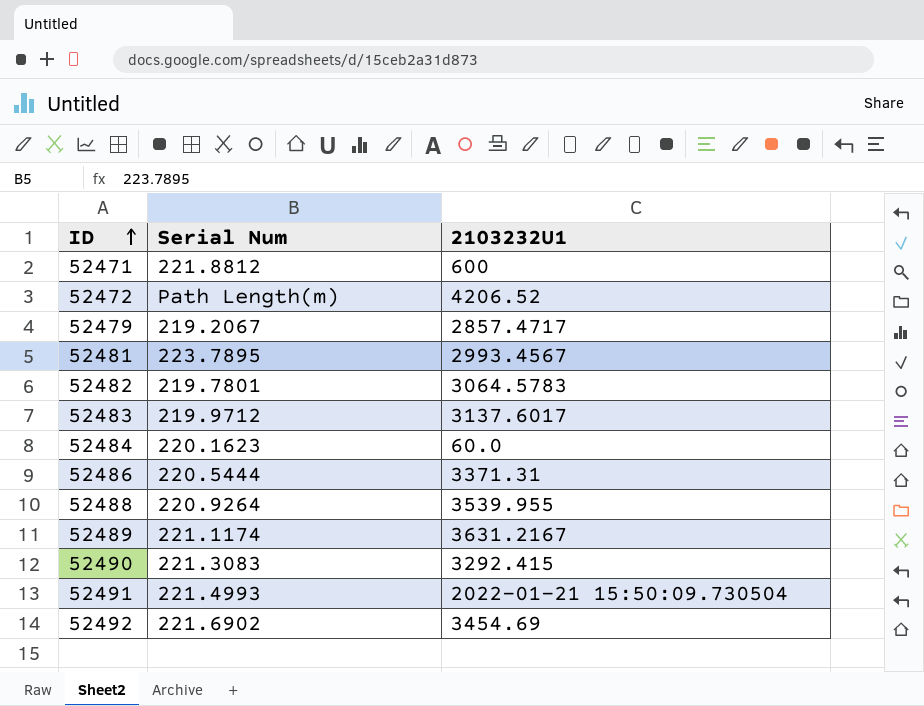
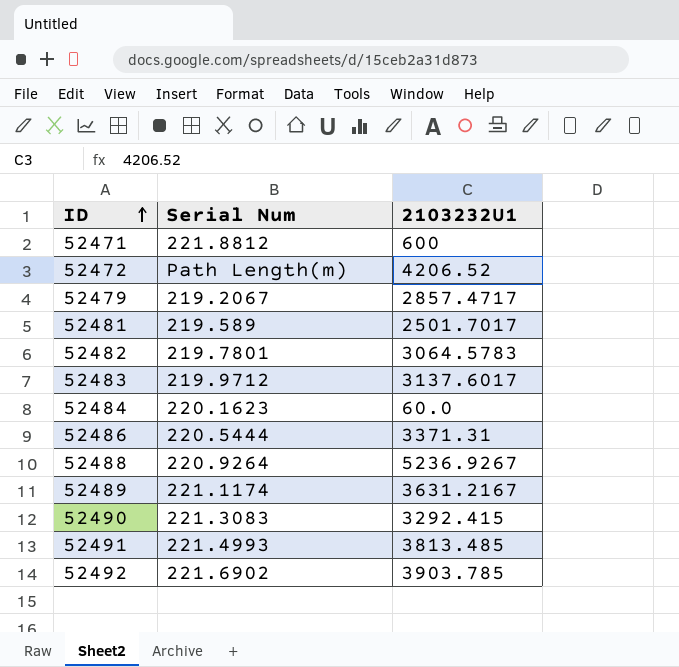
52481 | Serial Num: 223.7895 -> 219.589
52481 | 2103232U1: 2993.4567 -> 2501.7017
52488 | 2103232U1: 3539.955 -> 5236.9267
52491 | 2103232U1: 2022-01-21 15:50:09.730504 -> 3813.485
52492 | 2103232U1: 3454.69 -> 3903.785

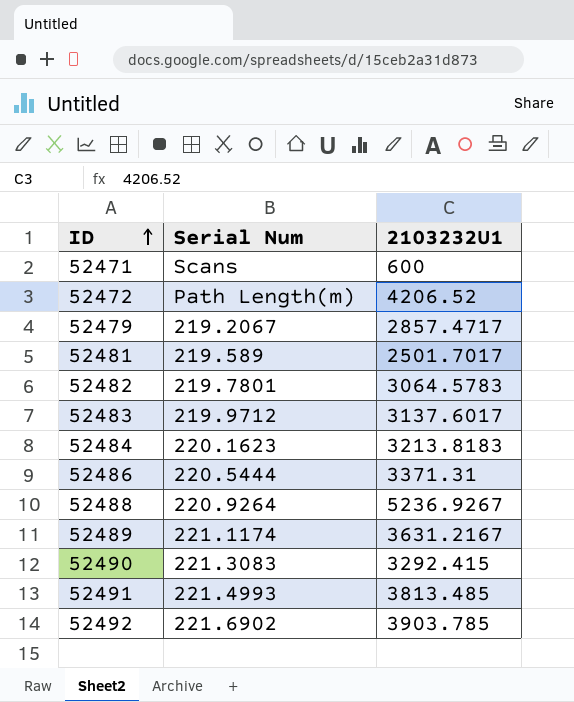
52471 | Serial Num: 221.8812 -> Scans
52484 | 2103232U1: 60.0 -> 3213.8183

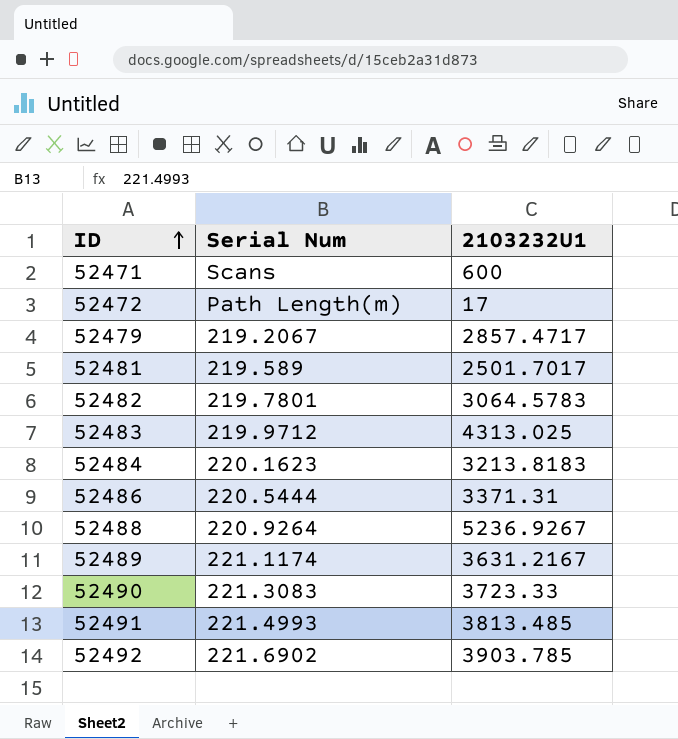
52472 | 2103232U1: 4206.52 -> 17
52483 | 2103232U1: 3137.6017 -> 4313.025
52490 | 2103232U1: 3292.415 -> 3723.33

